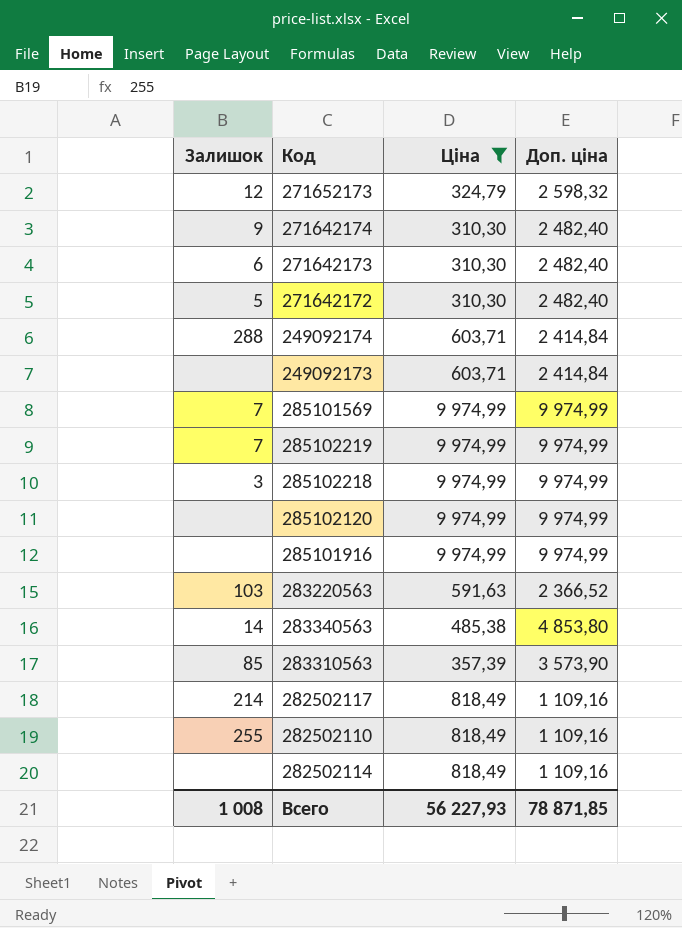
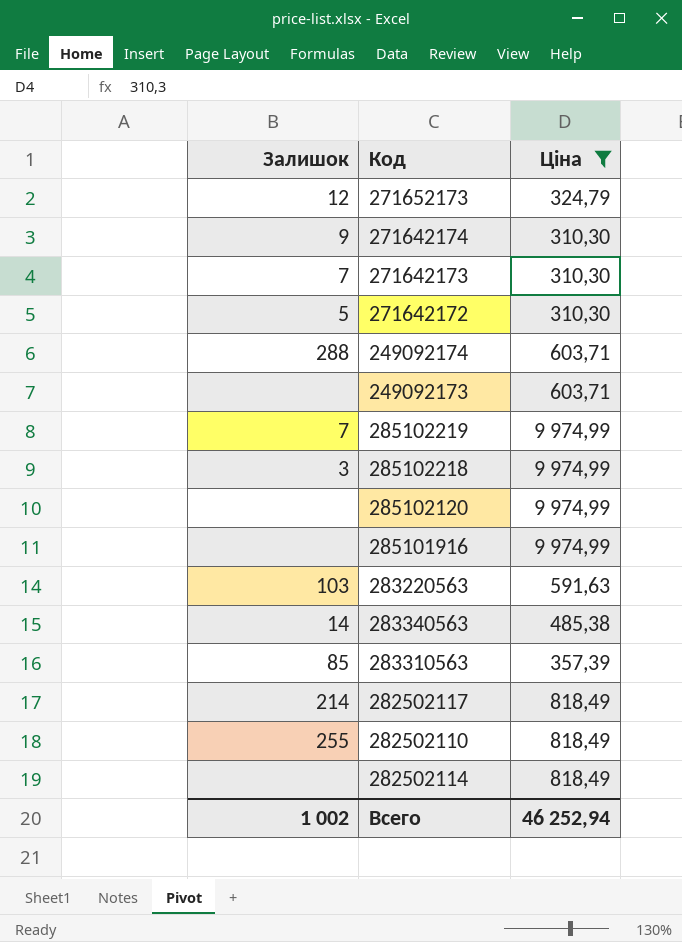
column Доп. ціна | position: 4 -> none
row 285101569: 7 | 9 974,99 | 9 974,99 -> none
271642173 | Залишок: 6 -> 7
Всего | Залишок: 1 008 -> 1 002
Всего | Ціна: 56 227,93 -> 46 252,94

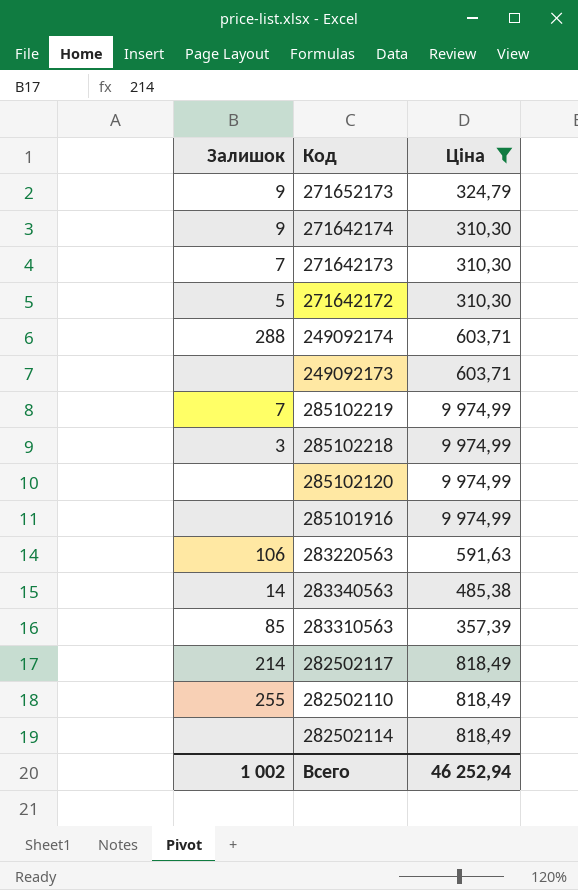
271652173 | Залишок: 12 -> 9
283220563 | Залишок: 103 -> 106

